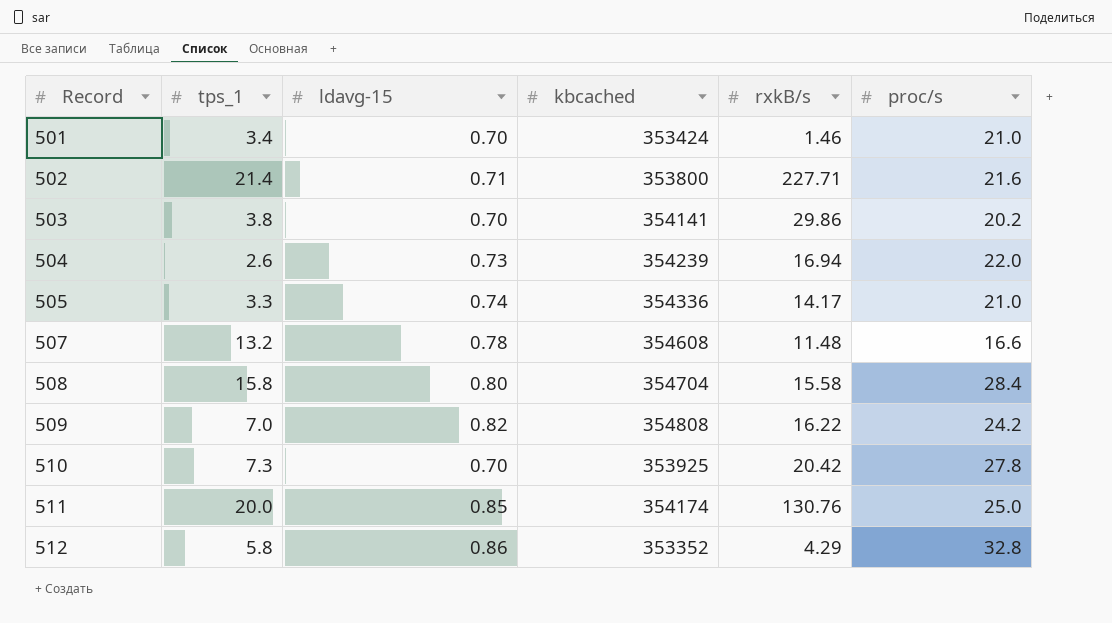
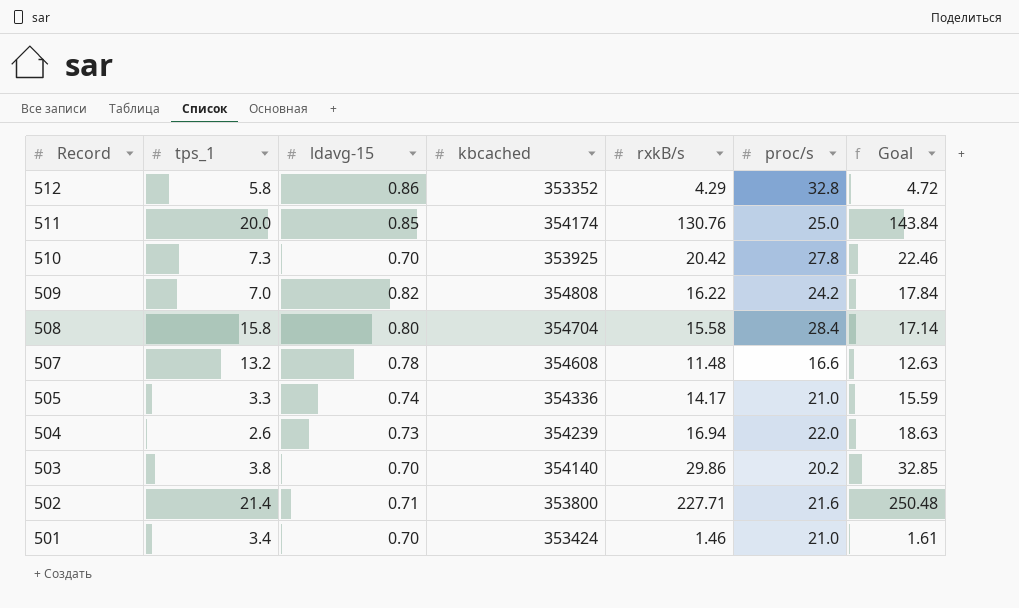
row order: Record ascending -> Record descending
column Goal | formula: none -> [rxkB/s] * 1.1
503 | kbcached: 354141 -> 354140

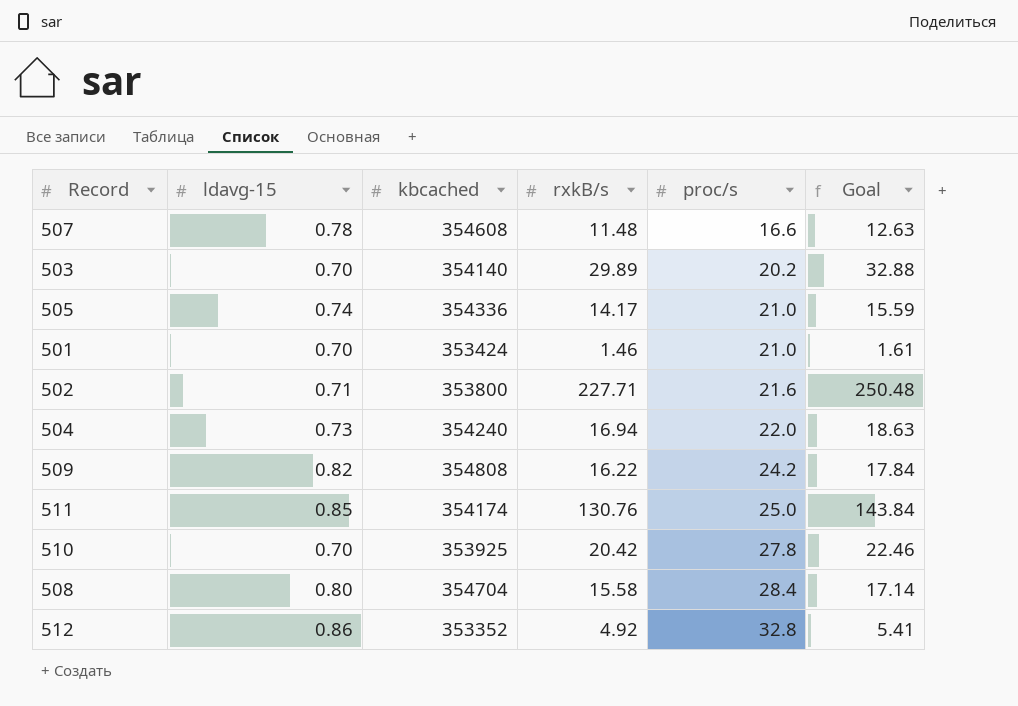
row order: Record descending -> proc/s ascending
column tps_1 | position: 2 -> none
503 | rxkB/s: 29.86 -> 29.89
503 | Goal: 32.85 -> 32.88
504 | kbcached: 354239 -> 354240
512 | rxkB/s: 4.29 -> 4.92
512 | Goal: 4.72 -> 5.41

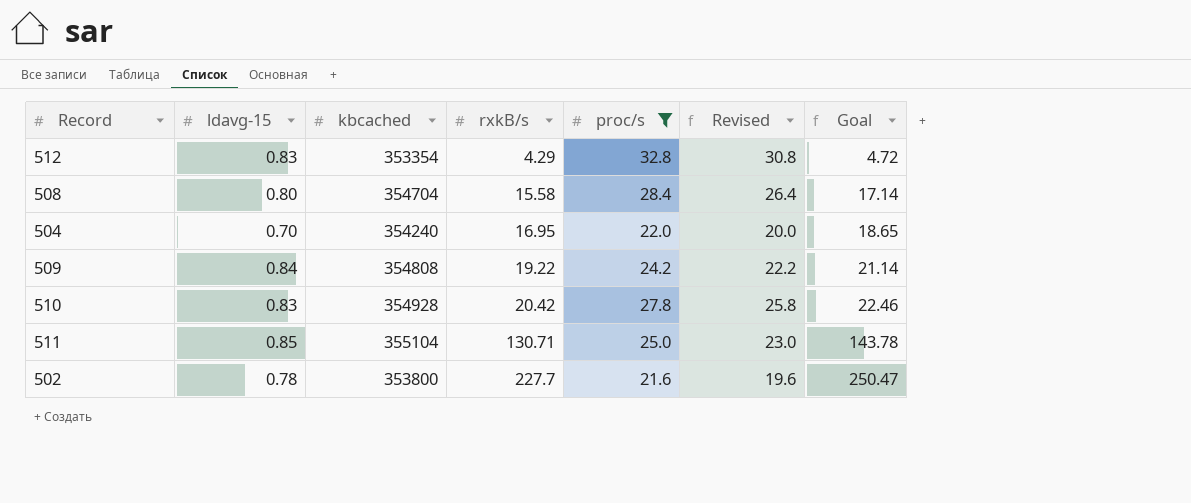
filter: none -> proc/s >= 21.6
row order: proc/s ascending -> rxkB/s ascending
column Revised | formula: none -> [proc/s] - 2
512 | ldavg-15: 0.86 -> 0.83
512 | kbcached: 353352 -> 353354
512 | rxkB/s: 4.92 -> 4.29
512 | Goal: 5.41 -> 4.72
504 | ldavg-15: 0.73 -> 0.70
504 | rxkB/s: 16.94 -> 16.95
504 | Goal: 18.63 -> 18.65
509 | ldavg-15: 0.82 -> 0.84
509 | rxkB/s: 16.22 -> 19.22
509 | Goal: 17.84 -> 21.14
510 | ldavg-15: 0.70 -> 0.83
510 | kbcached: 353925 -> 354928
511 | kbcached: 354174 -> 355104
511 | rxkB/s: 130.76 -> 130.71
511 | Goal: 143.84 -> 143.78
502 | ldavg-15: 0.71 -> 0.78
502 | rxkB/s: 227.71 -> 227.7
502 | Goal: 250.48 -> 250.47

